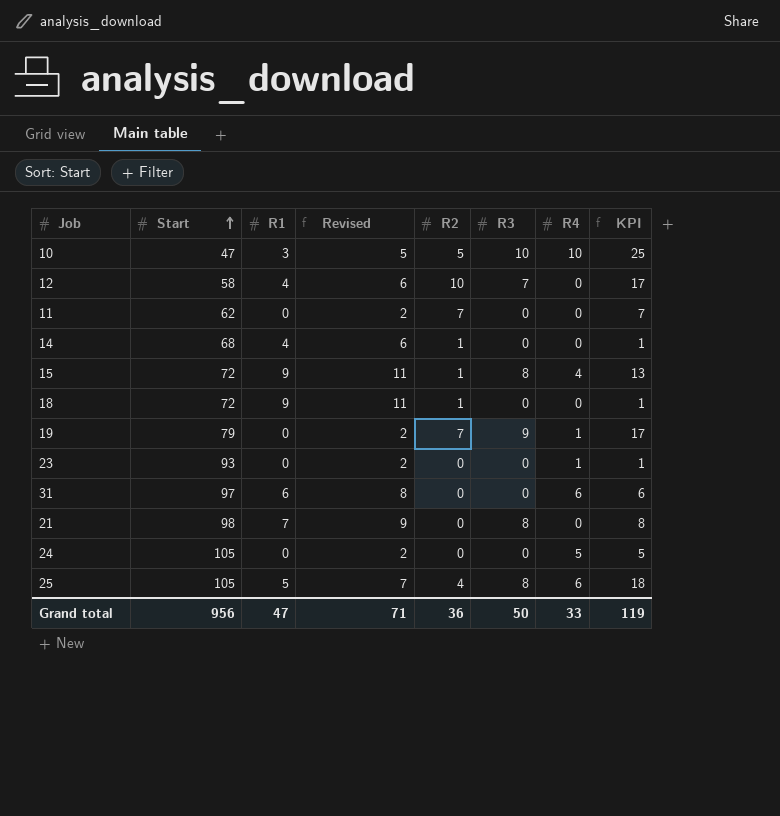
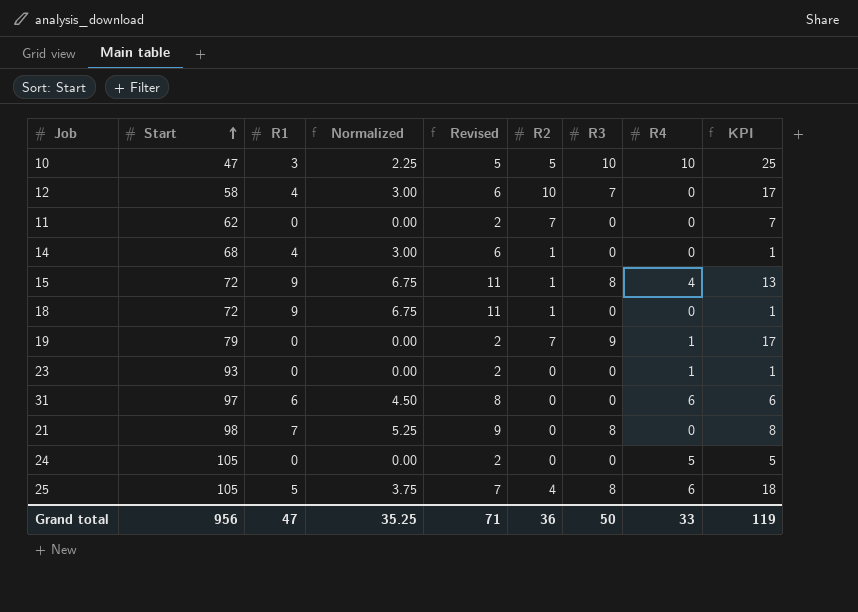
column Normalized | formula: none -> [R1] * 0.75

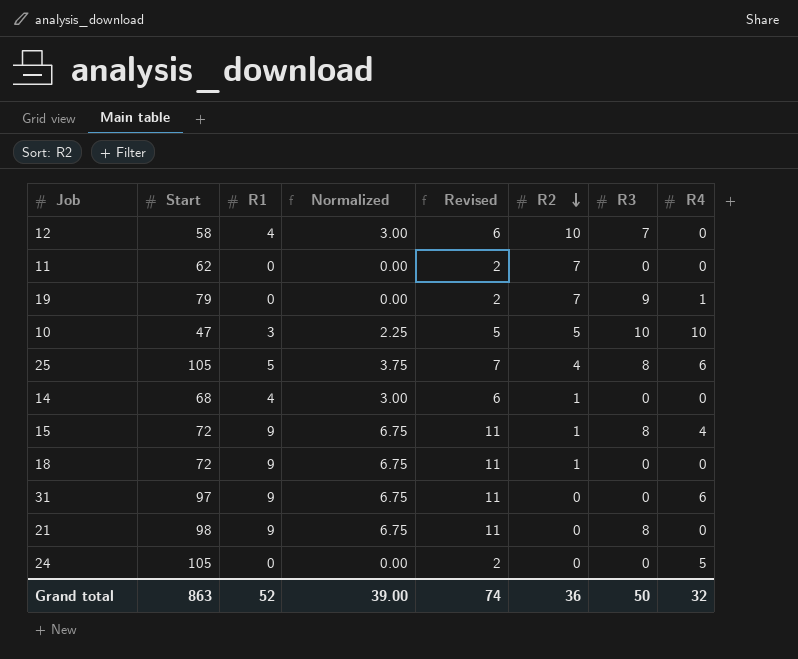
row order: Start ascending -> R2 descending
column KPI | formula: [R2] + [R3] + [R4] -> none
row 23: 93 | 0 | 0.00 | 2 | 0 | 0 | 1 | 1 -> none
31 | R1: 6 -> 9
31 | Normalized: 4.50 -> 6.75
31 | Revised: 8 -> 11
21 | R1: 7 -> 9
21 | Normalized: 5.25 -> 6.75
21 | Revised: 9 -> 11
Grand total | Start: 956 -> 863
Grand total | R1: 47 -> 52
Grand total | Normalized: 35.25 -> 39.00
Grand total | Revised: 71 -> 74
Grand total | R4: 33 -> 32

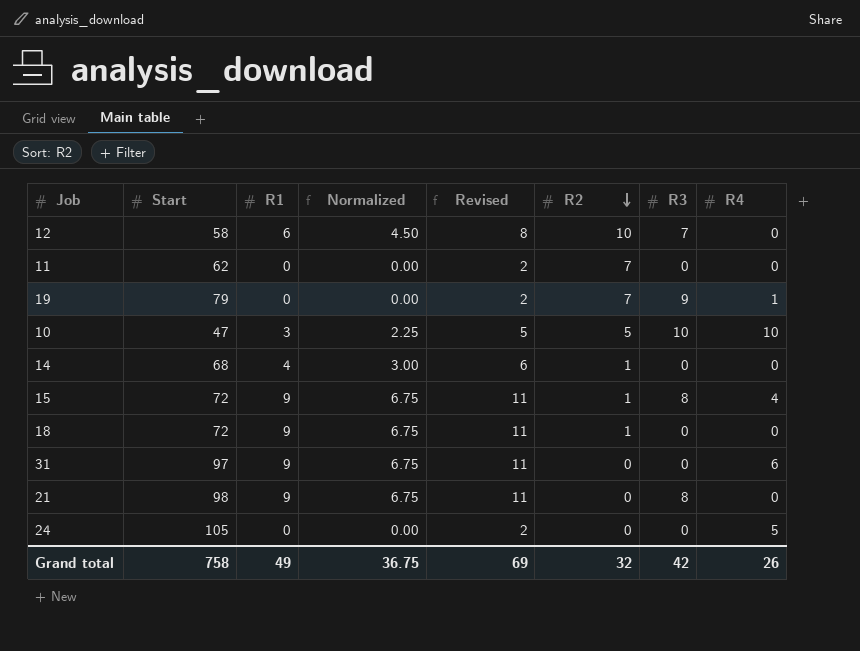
row 25: 105 | 5 | 3.75 | 7 | 4 | 8 | 6 -> none
12 | R1: 4 -> 6
12 | Normalized: 3.00 -> 4.50
12 | Revised: 6 -> 8
Grand total | Start: 863 -> 758
Grand total | R1: 52 -> 49
Grand total | Normalized: 39.00 -> 36.75
Grand total | Revised: 74 -> 69
Grand total | R2: 36 -> 32
Grand total | R3: 50 -> 42
Grand total | R4: 32 -> 26

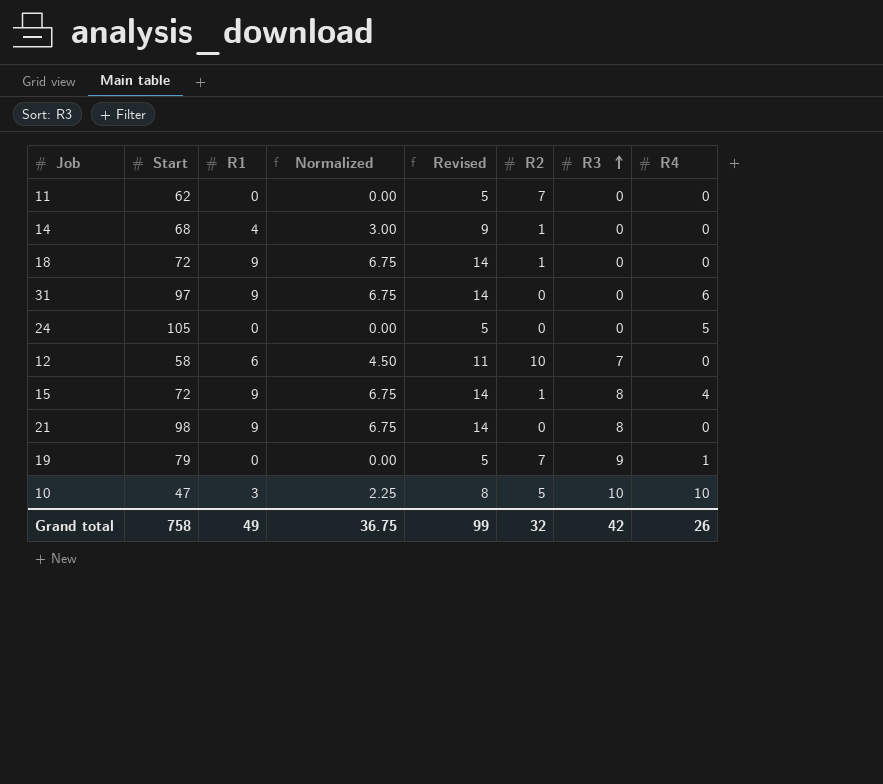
row order: R2 descending -> R3 ascending
column Revised | formula: [R1] + 2 -> [R1] + 5
Grand total | Revised: 69 -> 99

